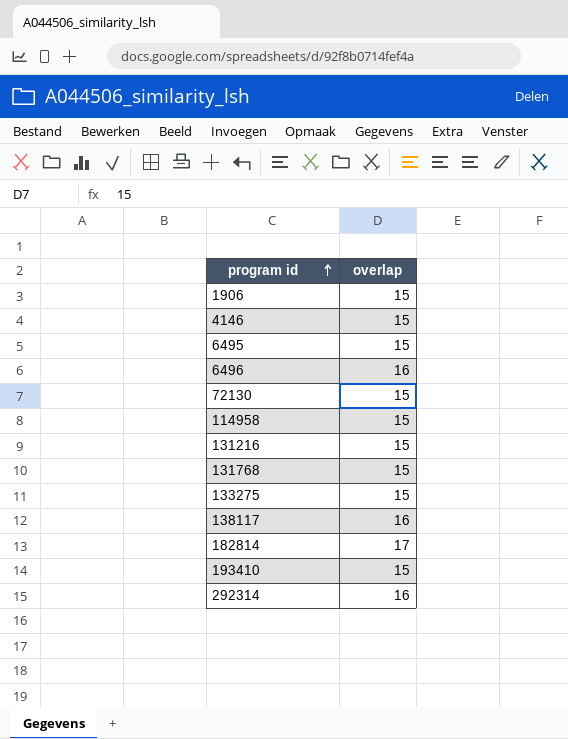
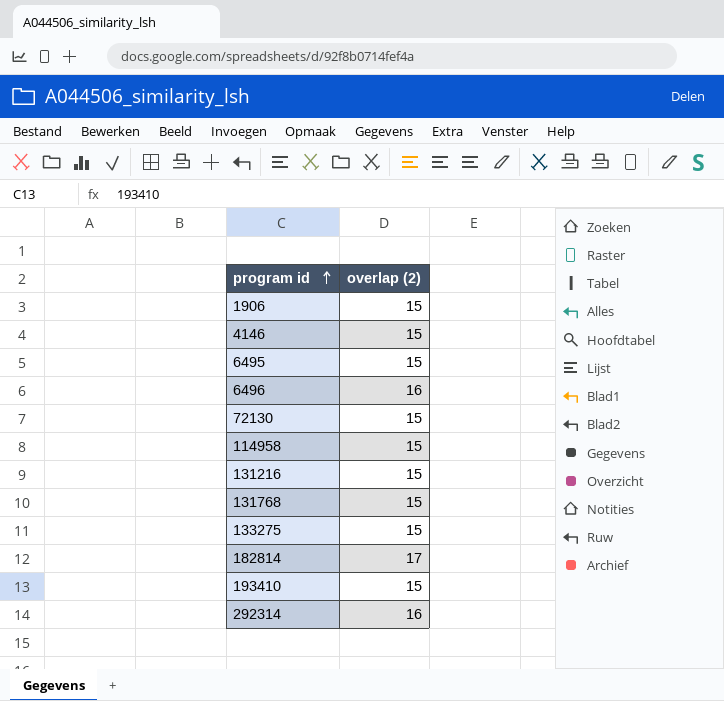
column name: overlap -> overlap (2)
row 138117: 16 -> none

